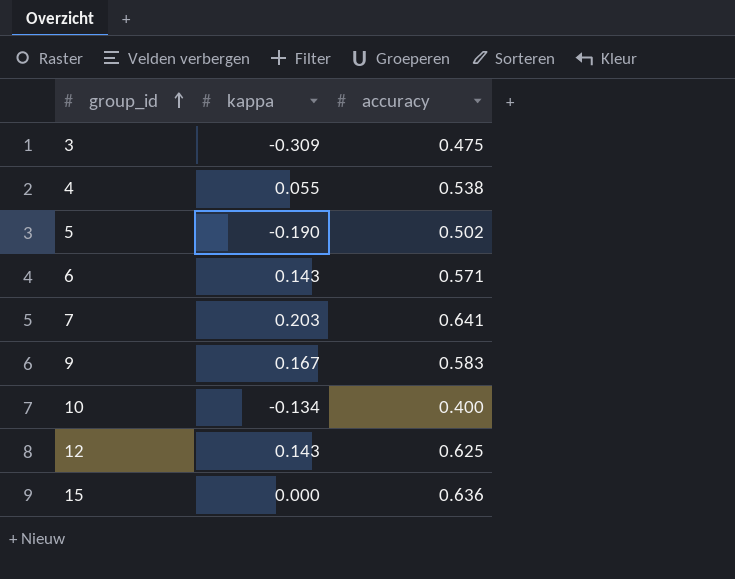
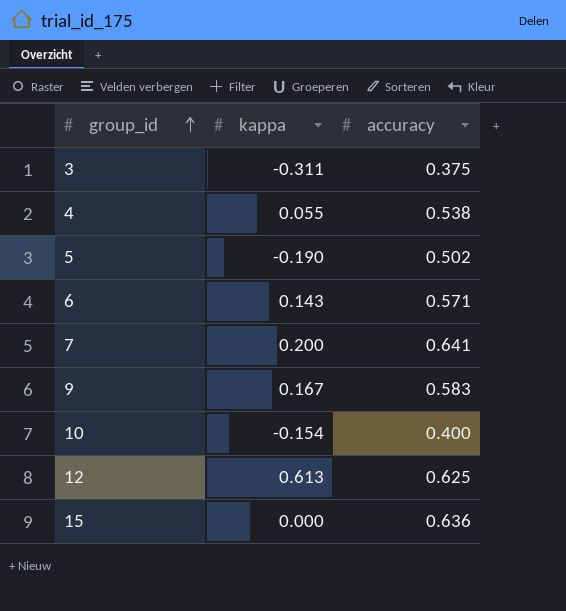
3 | kappa: -0.309 -> -0.311
3 | accuracy: 0.475 -> 0.375
7 | kappa: 0.203 -> 0.200
10 | kappa: -0.134 -> -0.154
12 | kappa: 0.143 -> 0.613

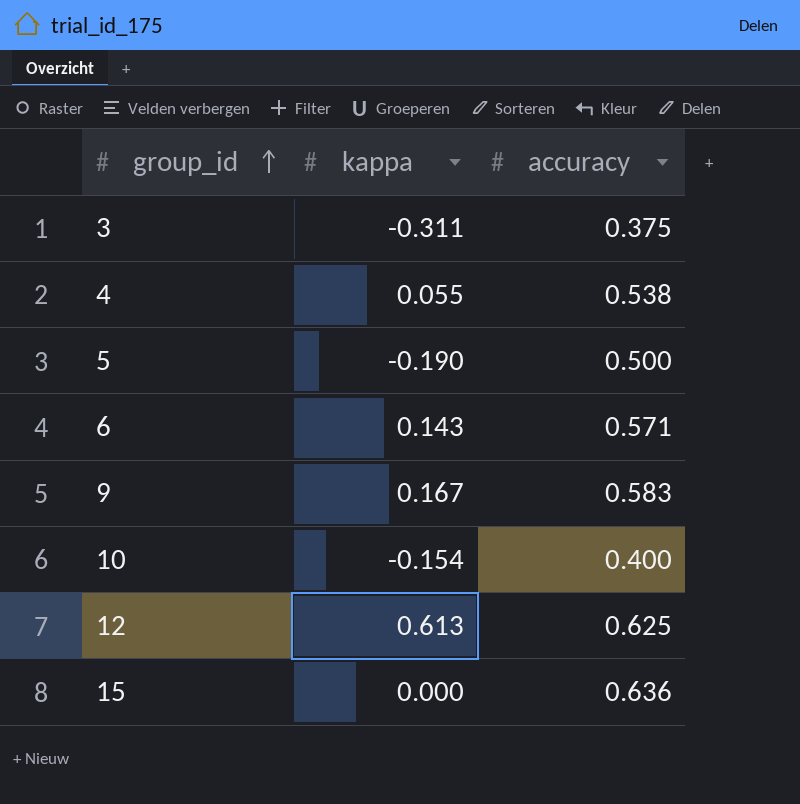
row 7: 0.200 | 0.641 -> none
5 | accuracy: 0.502 -> 0.500

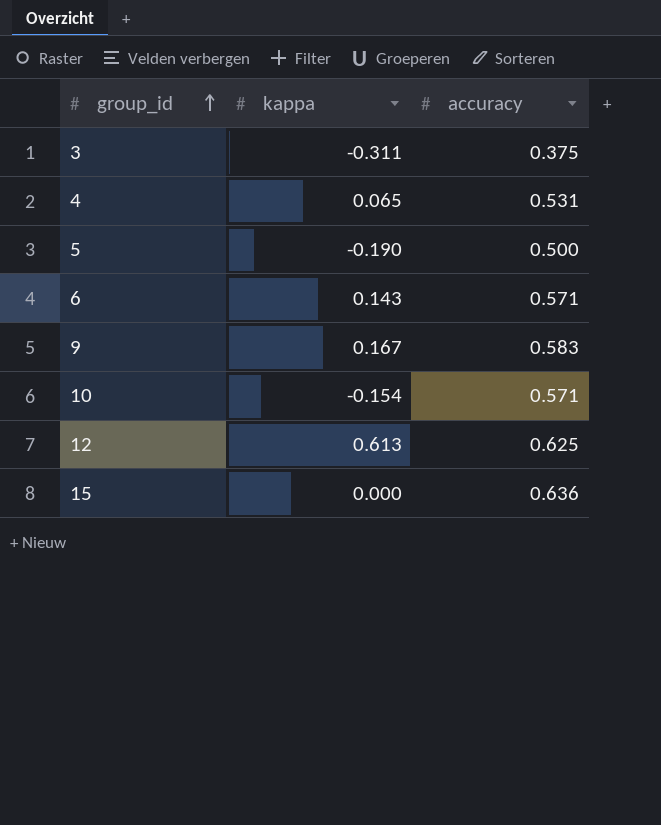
4 | kappa: 0.055 -> 0.065
4 | accuracy: 0.538 -> 0.531
10 | accuracy: 0.400 -> 0.571

